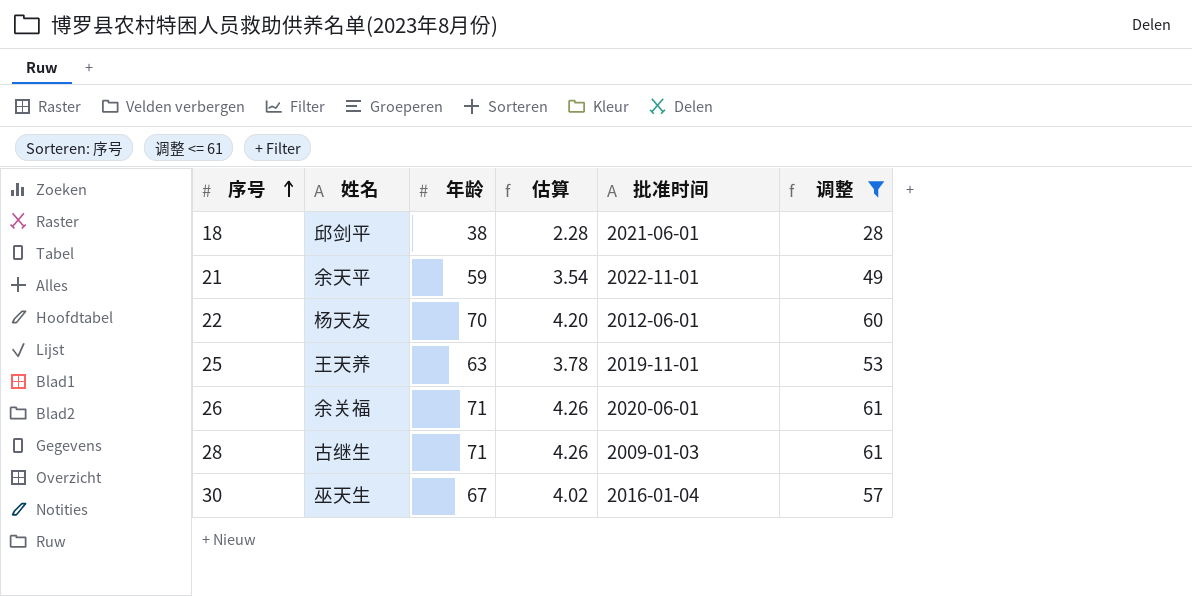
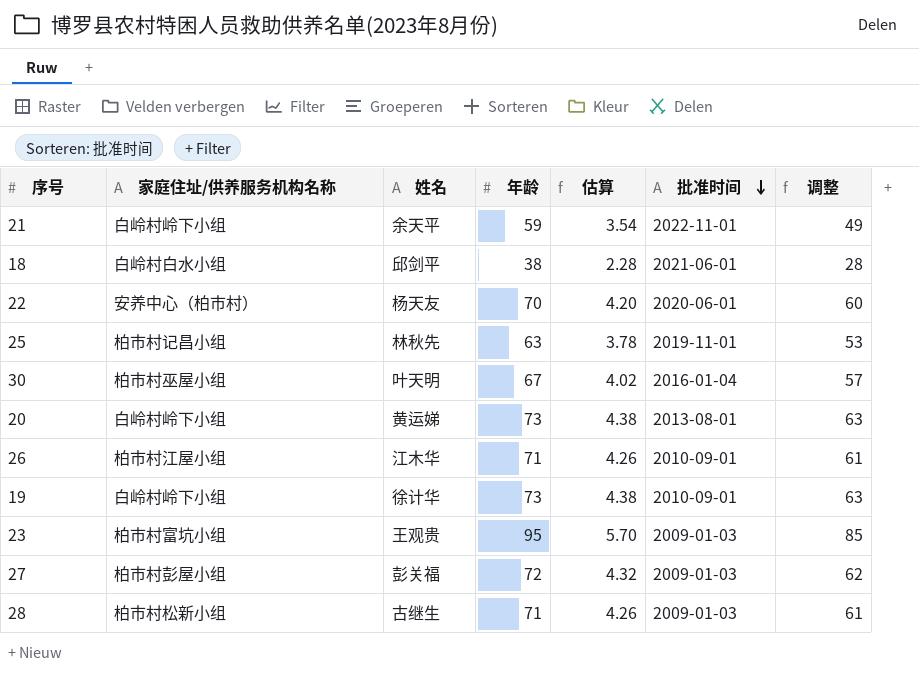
filter: 调整 <= 61 -> none
row order: 序号 ascending -> 批准时间 descending
column 家庭住址/供养服务机构名称 | position: none -> 2
22 | 批准时间: 2012-06-01 -> 2020-06-01
25 | 姓名: 王天养 -> 林秋先
30 | 姓名: 巫天生 -> 叶天明
26 | 姓名: 余关福 -> 江木华
26 | 批准时间: 2020-06-01 -> 2010-09-01

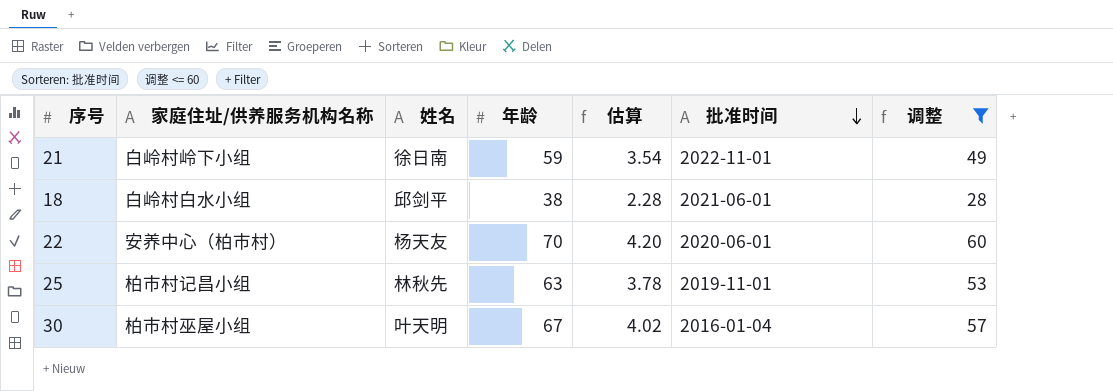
filter: none -> 调整 <= 60
21 | 姓名: 余天平 -> 徐日南

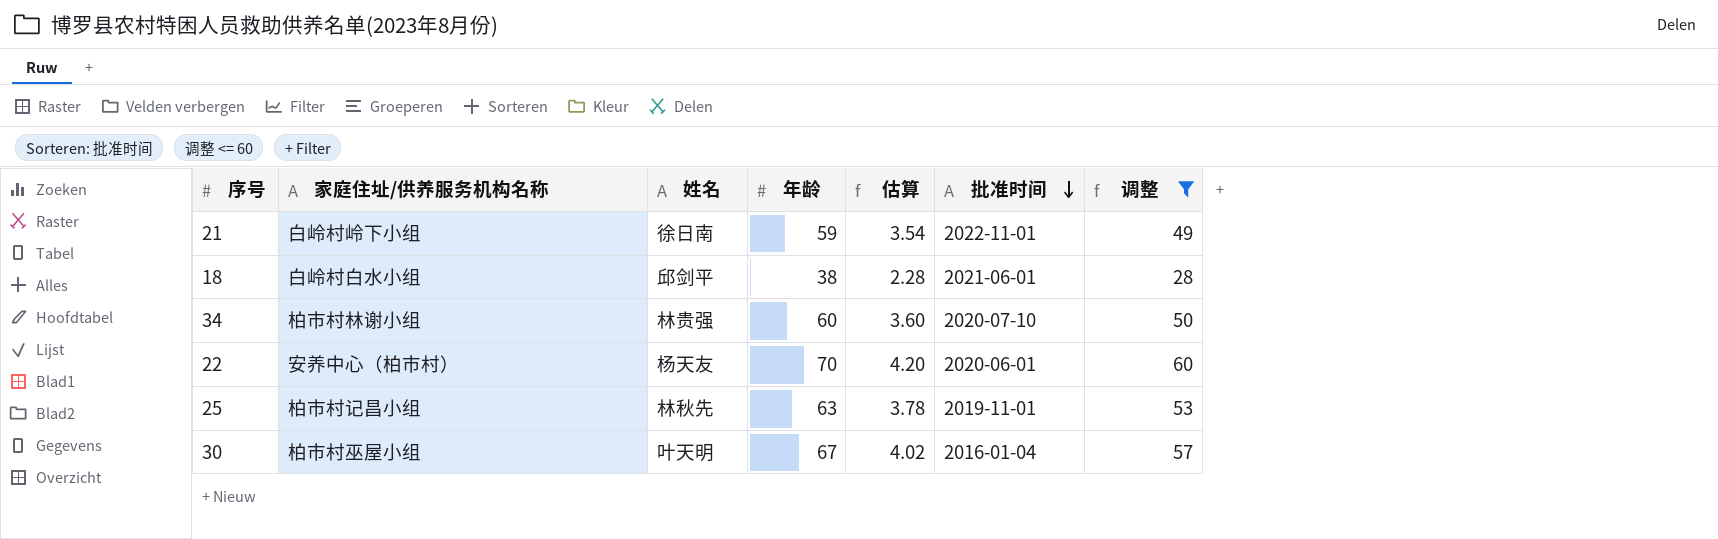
row 34: none -> 柏市村林谢小组 | 林贵强 | 60 | 3.60 | 2020-07-10 | 50

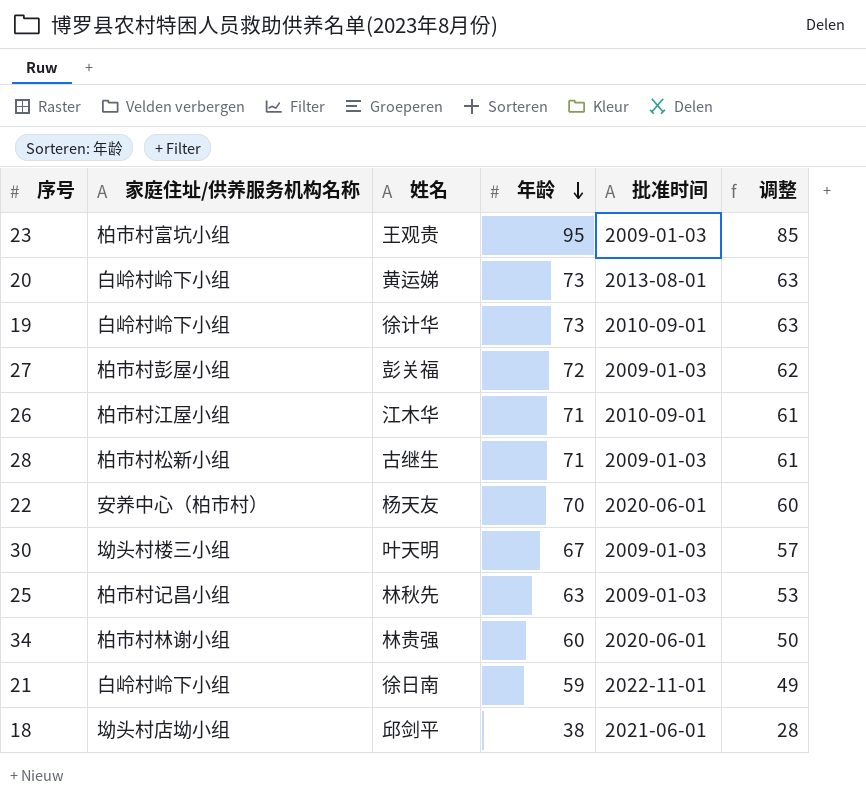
filter: 调整 <= 60 -> none
row order: 批准时间 descending -> 年龄 descending
column 估算 | formula: [年龄] * 0.06 -> none
30 | 家庭住址/供养服务机构名称: 柏市村巫屋小组 -> 坳头村楼三小组
30 | 批准时间: 2016-01-04 -> 2009-01-03
25 | 批准时间: 2019-11-01 -> 2009-01-03
34 | 批准时间: 2020-07-10 -> 2020-06-01
18 | 家庭住址/供养服务机构名称: 白岭村白水小组 -> 坳头村店坳小组

